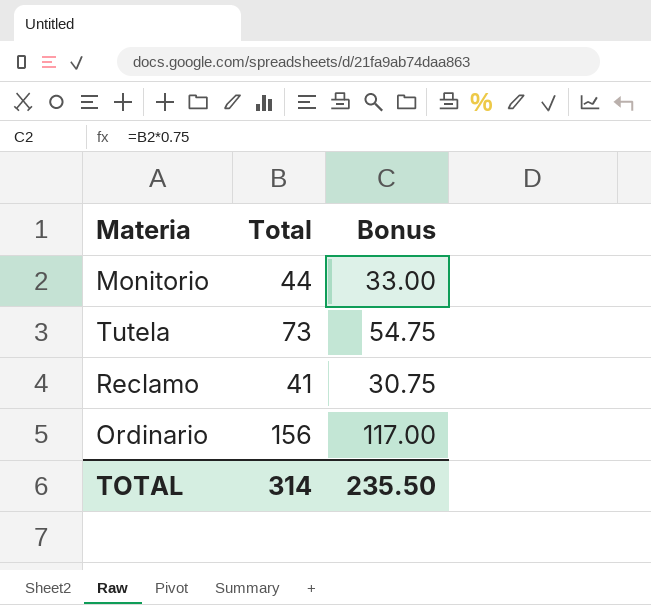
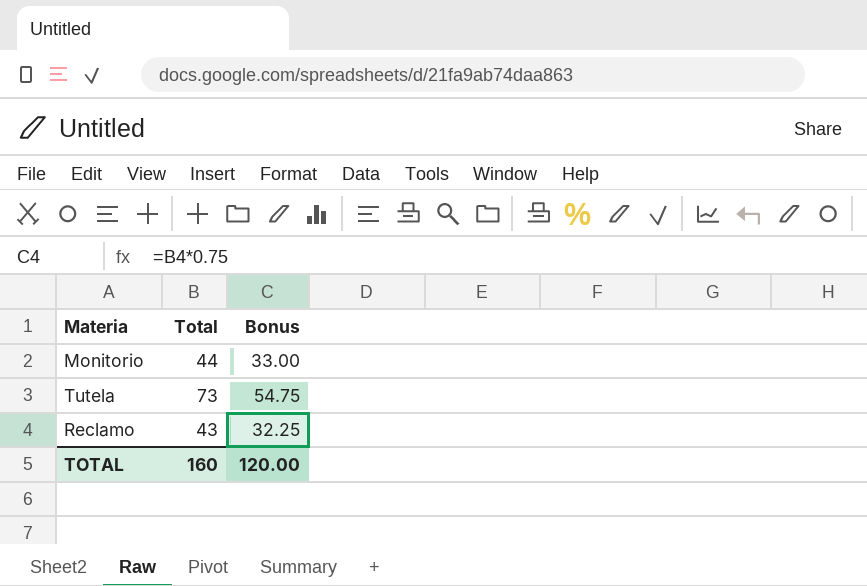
row Ordinario: 156 | 117.00 -> none
Reclamo | Total: 41 -> 43
Reclamo | Bonus: 30.75 -> 32.25
TOTAL | Total: 314 -> 160
TOTAL | Bonus: 235.50 -> 120.00

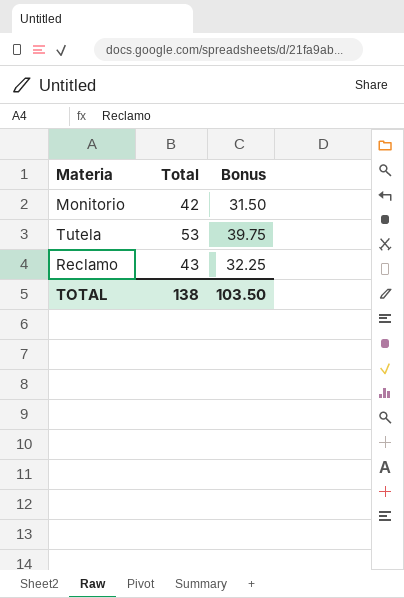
Monitorio | Total: 44 -> 42
Monitorio | Bonus: 33.00 -> 31.50
Tutela | Total: 73 -> 53
Tutela | Bonus: 54.75 -> 39.75
TOTAL | Total: 160 -> 138
TOTAL | Bonus: 120.00 -> 103.50

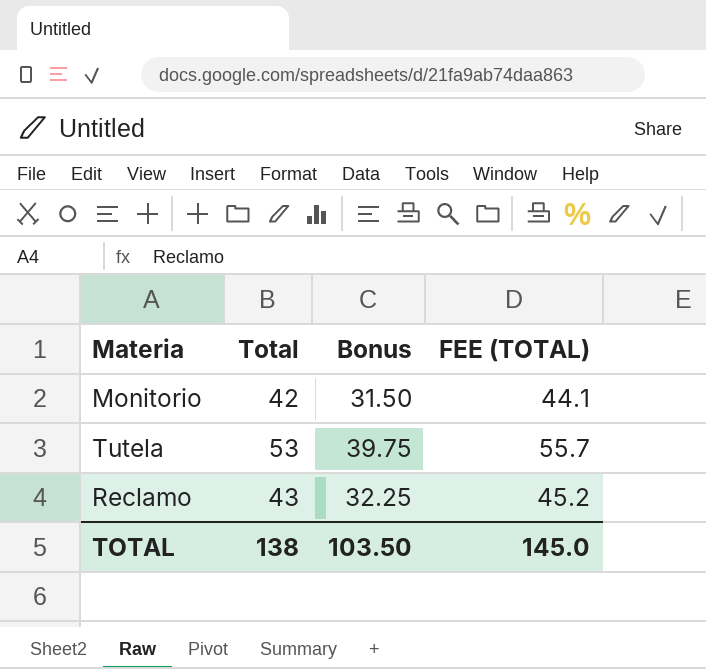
column FEE (TOTAL) | formula: none -> [Total] * 1.05

